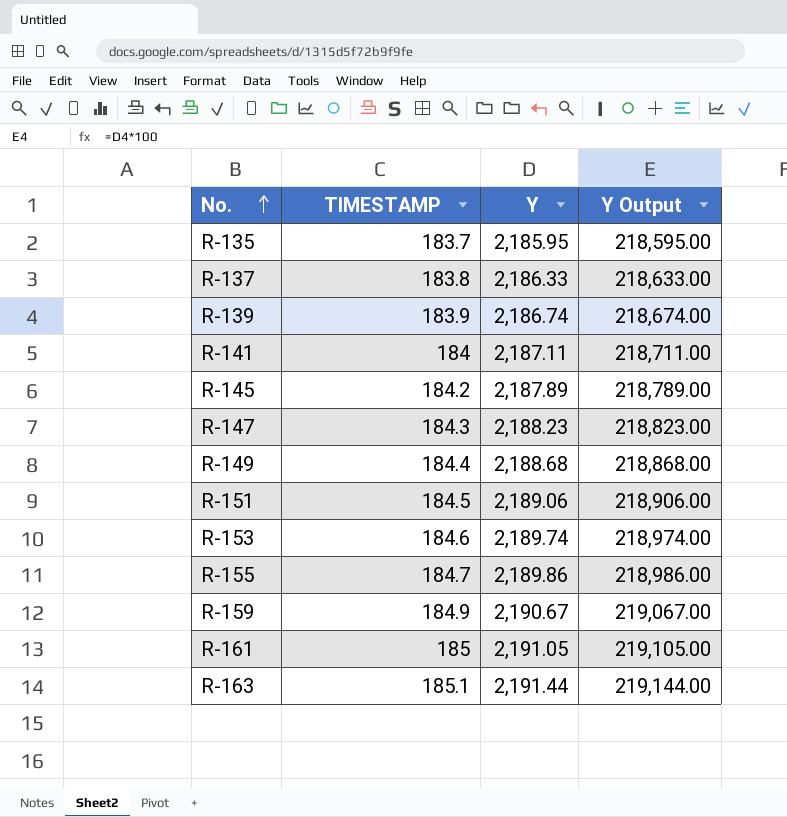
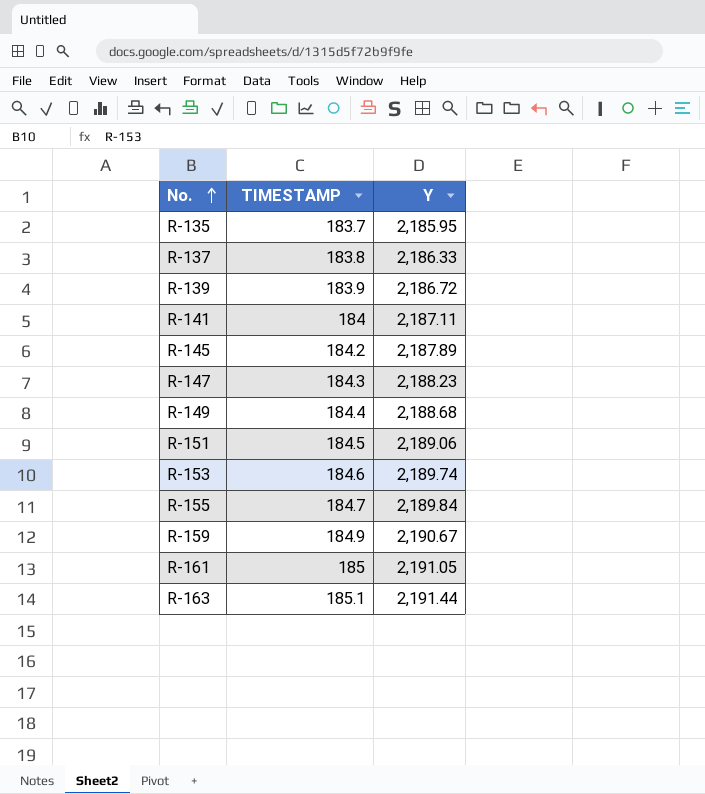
column Y Output | formula: [Y] * 100 -> none
R-139 | Y: 2,186.74 -> 2,186.72
R-155 | Y: 2,189.86 -> 2,189.84

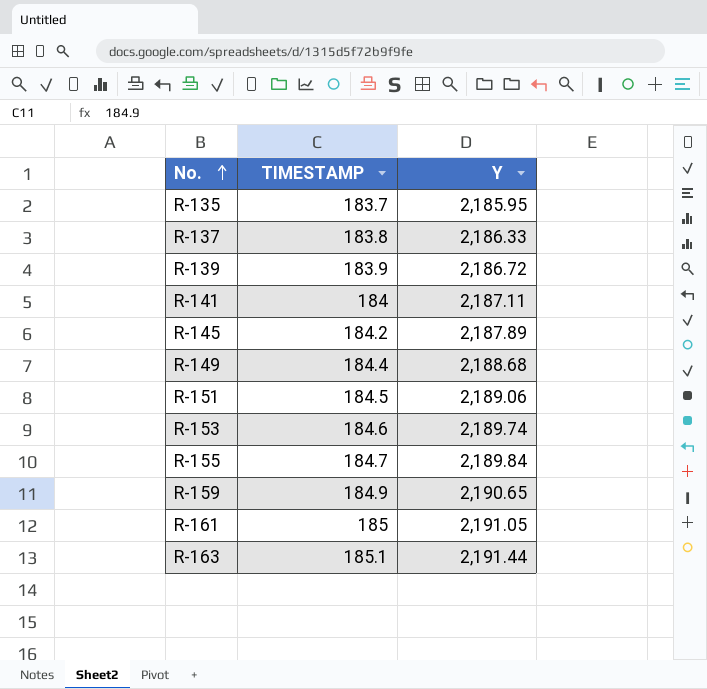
row R-147: 184.3 | 2,188.23 -> none
R-159 | Y: 2,190.67 -> 2,190.65

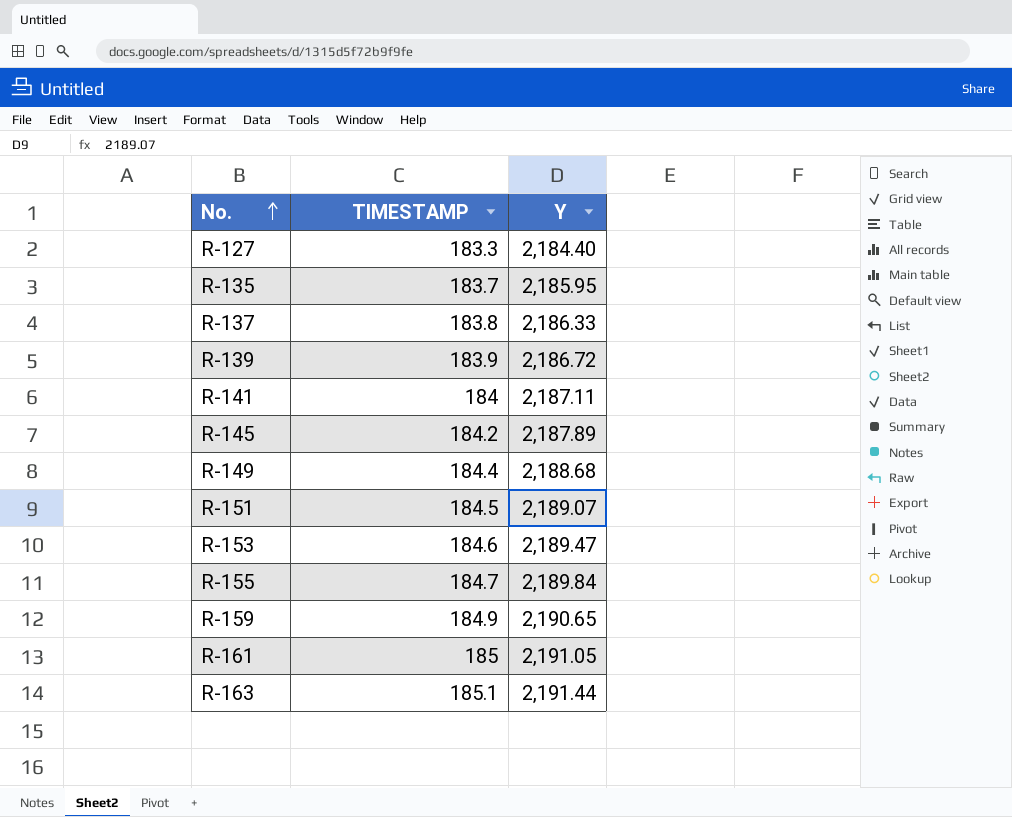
row R-127: none -> 183.3 | 2,184.40
R-151 | Y: 2,189.06 -> 2,189.07
R-153 | Y: 2,189.74 -> 2,189.47

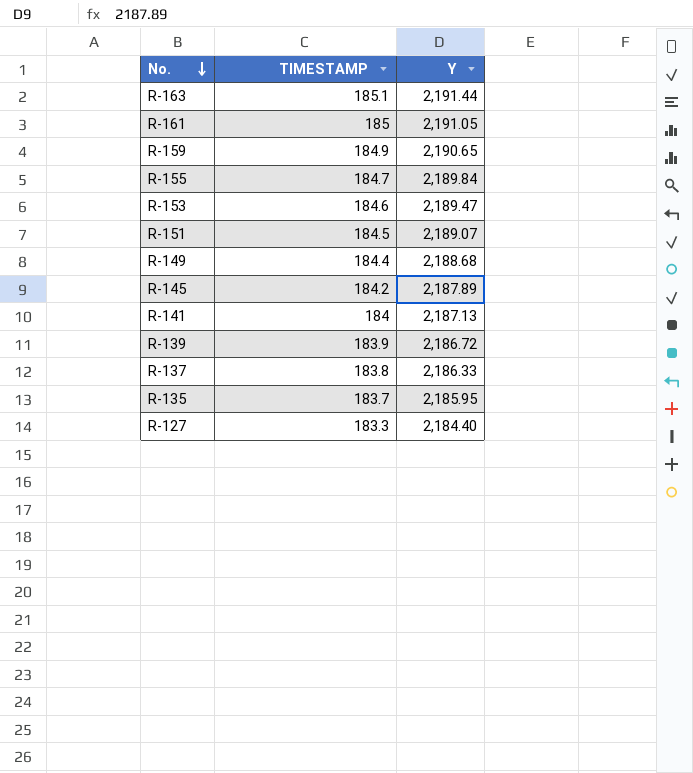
row order: No. ascending -> No. descending
R-141 | Y: 2,187.11 -> 2,187.13

